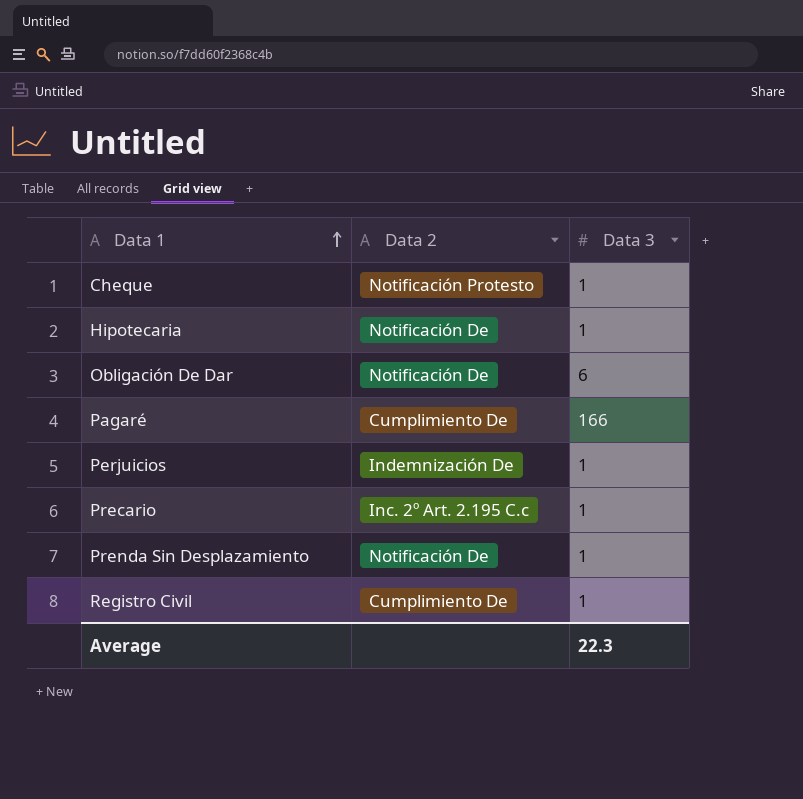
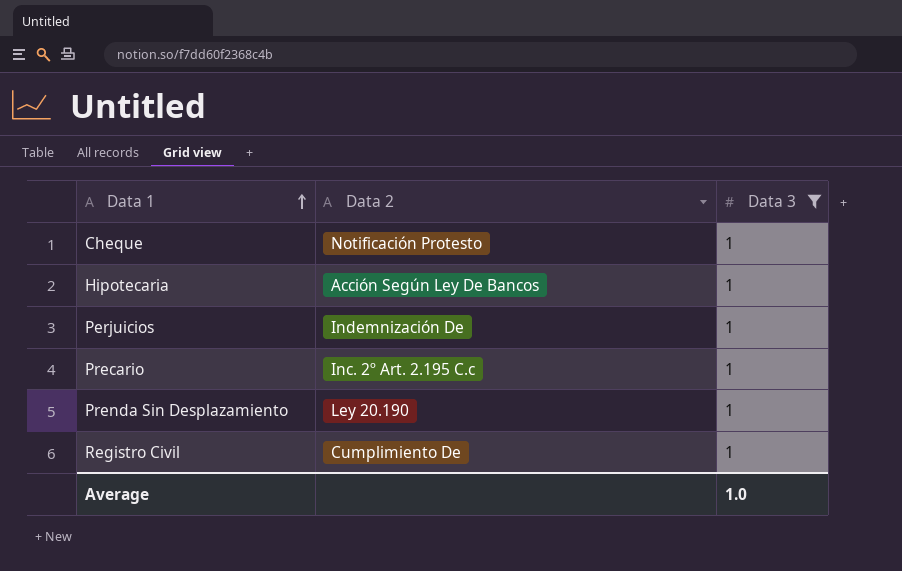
filter: none -> Data 3 = 1
Hipotecaria | Data 2: Notificación De -> Acción Según Ley De Bancos
Prenda Sin Desplazamiento | Data 2: Notificación De -> Ley 20.190
Average | Data 3: 22.3 -> 1.0

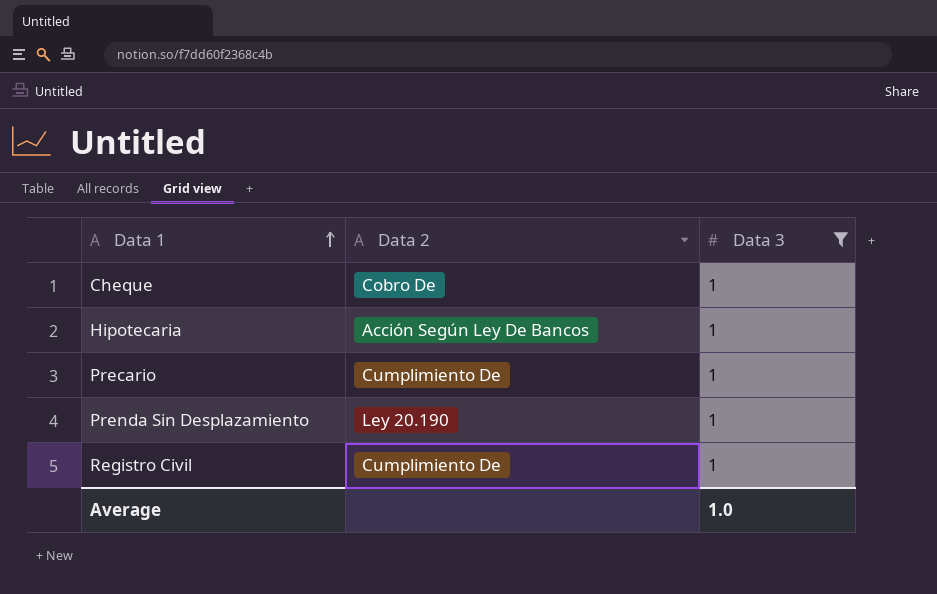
row Perjuicios: Indemnización De | 1 -> none
Cheque | Data 2: Notificación Protesto -> Cobro De
Precario | Data 2: Inc. 2º Art. 2.195 C.c -> Cumplimiento De

